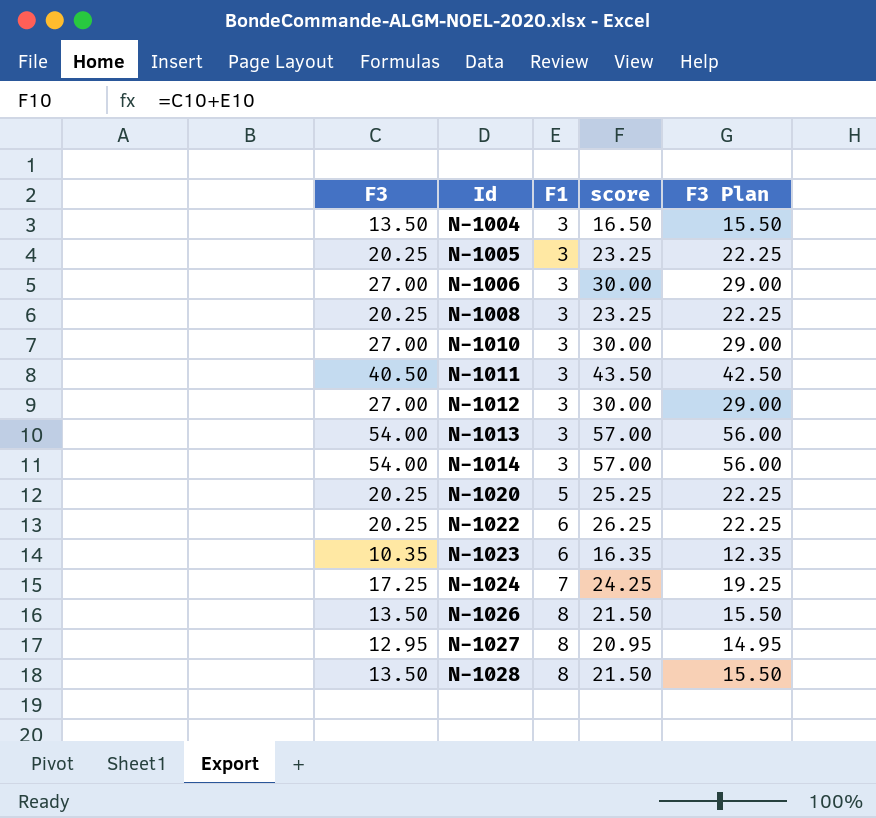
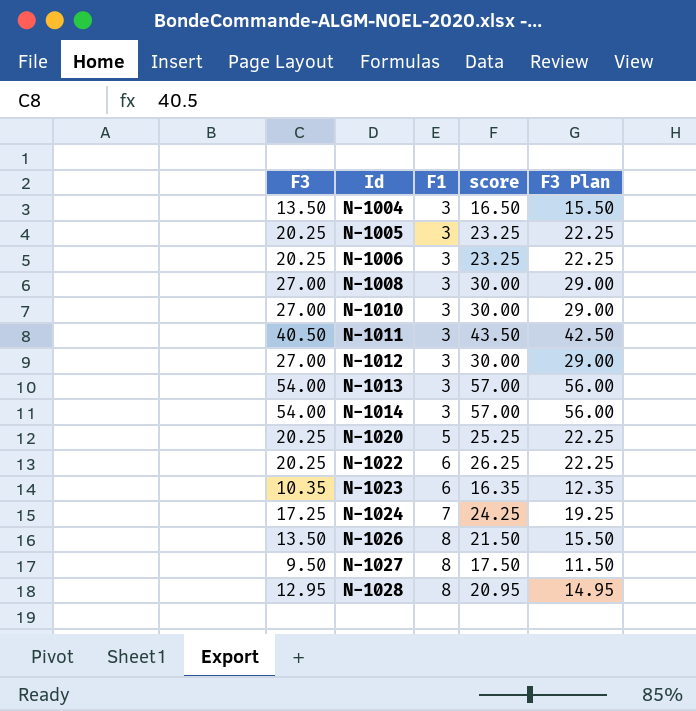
N-1006 | F3: 27.00 -> 20.25
N-1006 | score: 30.00 -> 23.25
N-1006 | F3 Plan: 29.00 -> 22.25
N-1008 | F3: 20.25 -> 27.00
N-1008 | score: 23.25 -> 30.00
N-1008 | F3 Plan: 22.25 -> 29.00
N-1027 | F3: 12.95 -> 9.50
N-1027 | score: 20.95 -> 17.50
N-1027 | F3 Plan: 14.95 -> 11.50
N-1028 | F3: 13.50 -> 12.95
N-1028 | score: 21.50 -> 20.95
N-1028 | F3 Plan: 15.50 -> 14.95

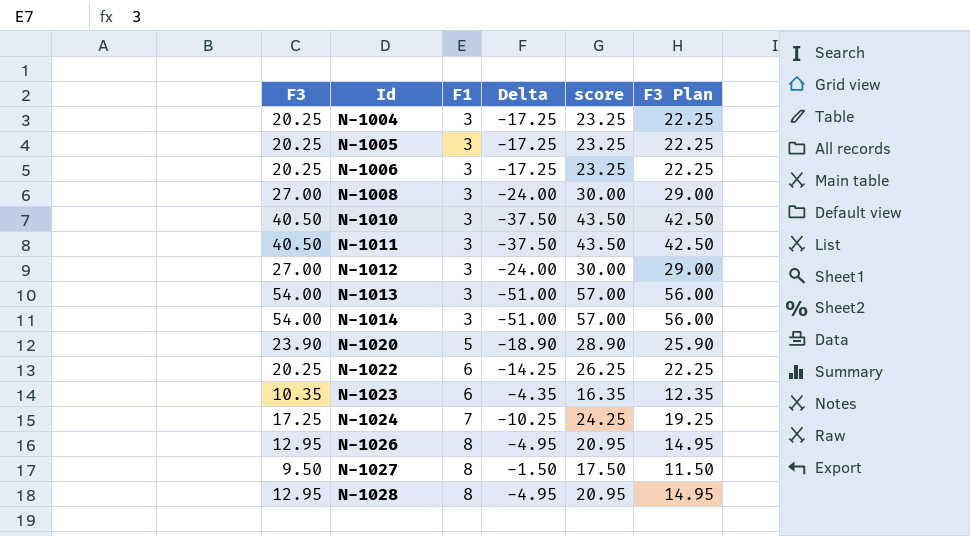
column Delta | formula: none -> [F1] - [F3]
N-1004 | F3: 13.50 -> 20.25
N-1004 | score: 16.50 -> 23.25
N-1004 | F3 Plan: 15.50 -> 22.25
N-1010 | F3: 27.00 -> 40.50
N-1010 | score: 30.00 -> 43.50
N-1010 | F3 Plan: 29.00 -> 42.50
N-1020 | F3: 20.25 -> 23.90
N-1020 | score: 25.25 -> 28.90
N-1020 | F3 Plan: 22.25 -> 25.90
N-1026 | F3: 13.50 -> 12.95
N-1026 | score: 21.50 -> 20.95
N-1026 | F3 Plan: 15.50 -> 14.95

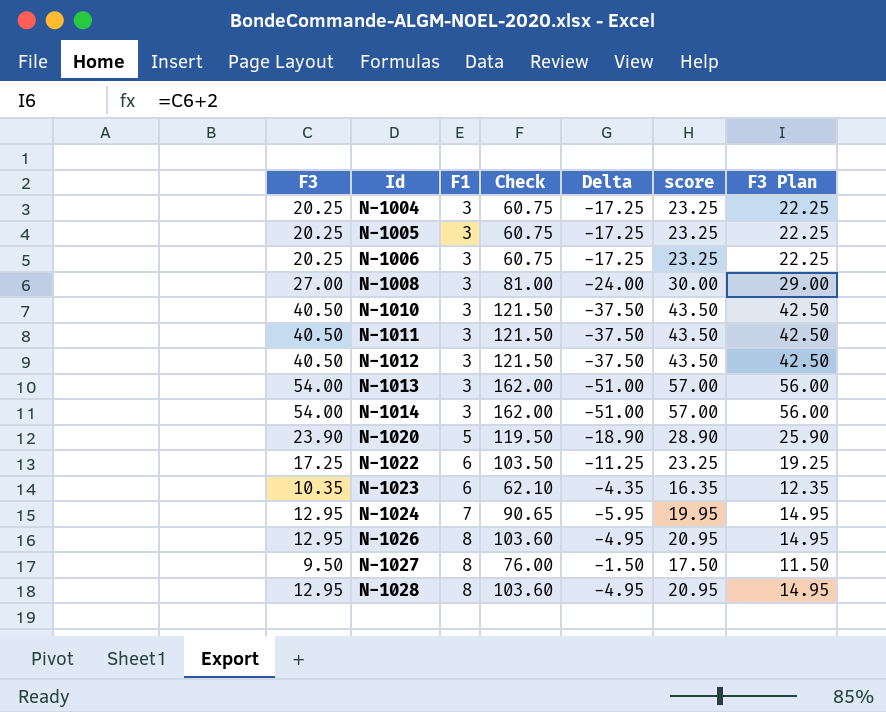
column Check | formula: none -> [F3] * [F1]
N-1012 | F3: 27.00 -> 40.50
N-1012 | Delta: -24.00 -> -37.50
N-1012 | score: 30.00 -> 43.50
N-1012 | F3 Plan: 29.00 -> 42.50
N-1022 | F3: 20.25 -> 17.25
N-1022 | Delta: -14.25 -> -11.25
N-1022 | score: 26.25 -> 23.25
N-1022 | F3 Plan: 22.25 -> 19.25
N-1024 | F3: 17.25 -> 12.95
N-1024 | Delta: -10.25 -> -5.95
N-1024 | score: 24.25 -> 19.95
N-1024 | F3 Plan: 19.25 -> 14.95

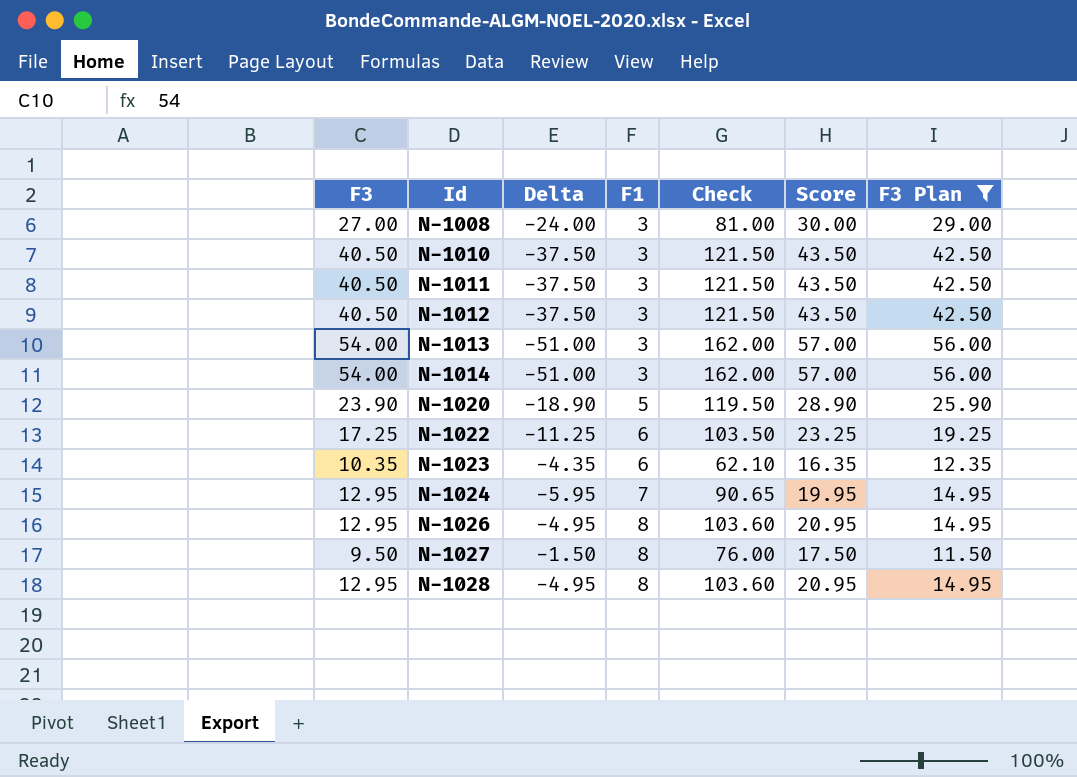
filter: none -> F3 Plan != 22.25
column Delta | position: 5 -> 3
column name: score -> Score

